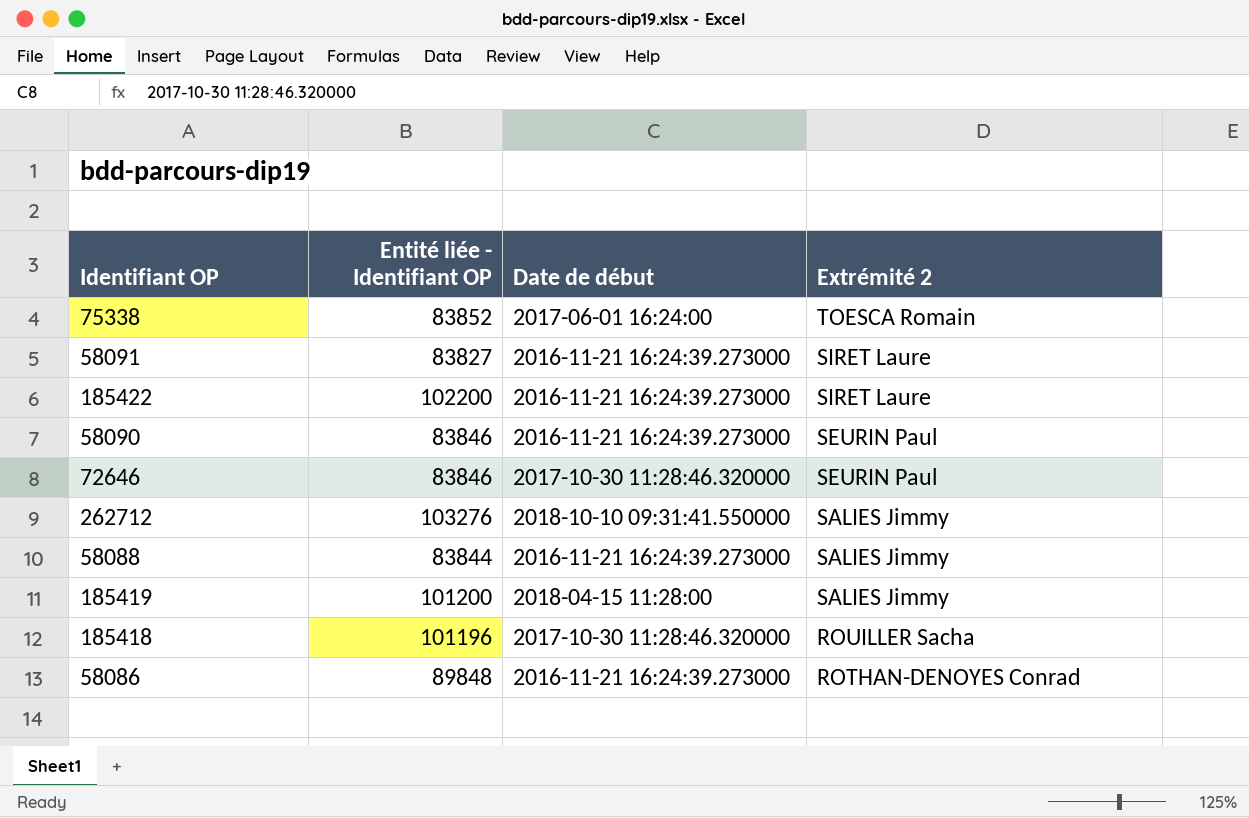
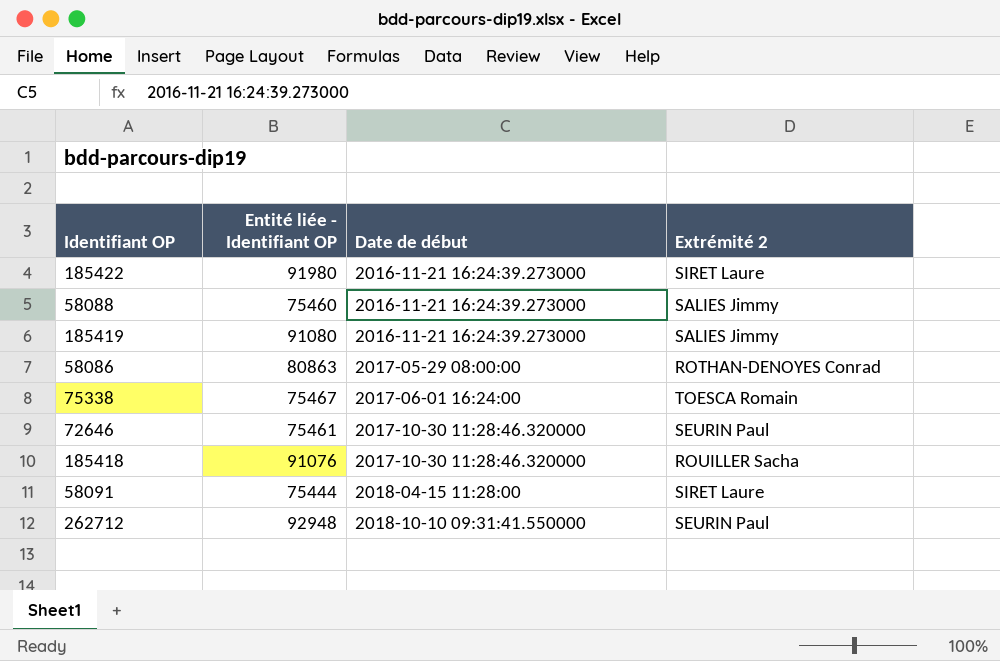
row order: Extrémité 2 descending -> Date de début ascending
row 58090: 83846 | 2016-11-21 16:24:39.273000 | SEURIN Paul -> none
185422 | Entité liée - Identifiant OP: 102200 -> 91980
58088 | Entité liée - Identifiant OP: 83844 -> 75460
185419 | Entité liée - Identifiant OP: 101200 -> 91080
185419 | Date de début: 2018-04-15 11:28:00 -> 2016-11-21 16:24:39.273000
58086 | Entité liée - Identifiant OP: 89848 -> 80863
58086 | Date de début: 2016-11-21 16:24:39.273000 -> 2017-05-29 08:00:00
75338 | Entité liée - Identifiant OP: 83852 -> 75467
72646 | Entité liée - Identifiant OP: 83846 -> 75461
185418 | Entité liée - Identifiant OP: 101196 -> 91076
58091 | Entité liée - Identifiant OP: 83827 -> 75444
58091 | Date de début: 2016-11-21 16:24:39.273000 -> 2018-04-15 11:28:00
262712 | Entité liée - Identifiant OP: 103276 -> 92948
262712 | Extrémité 2: SALIES Jimmy -> SEURIN Paul

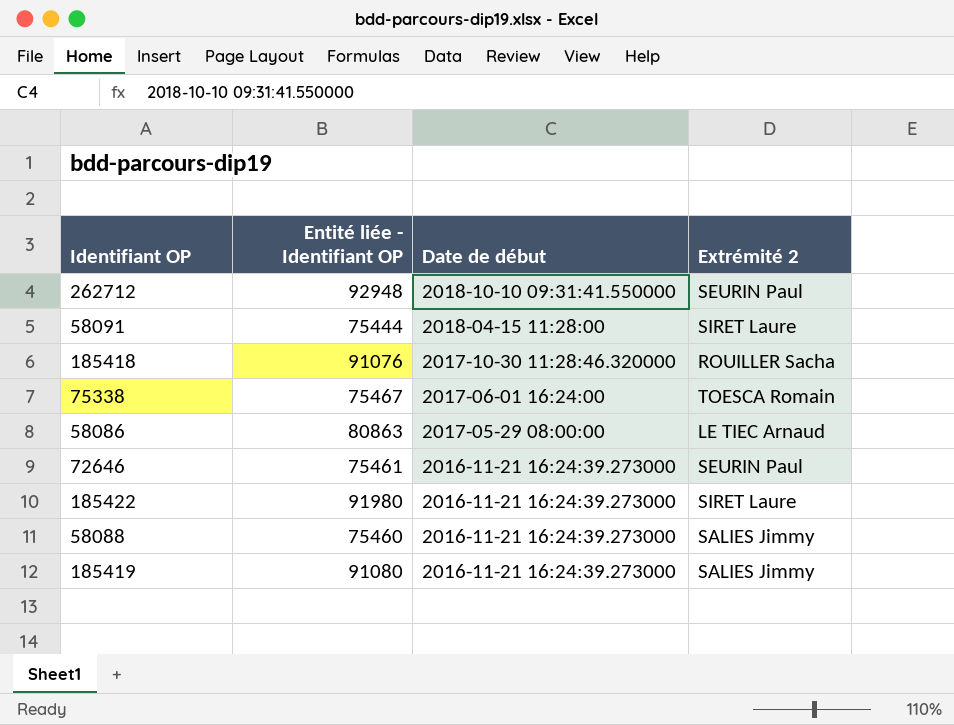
row order: Date de début ascending -> Date de début descending
58086 | Extrémité 2: ROTHAN-DENOYES Conrad -> LE TIEC Arnaud
72646 | Date de début: 2017-10-30 11:28:46.320000 -> 2016-11-21 16:24:39.273000

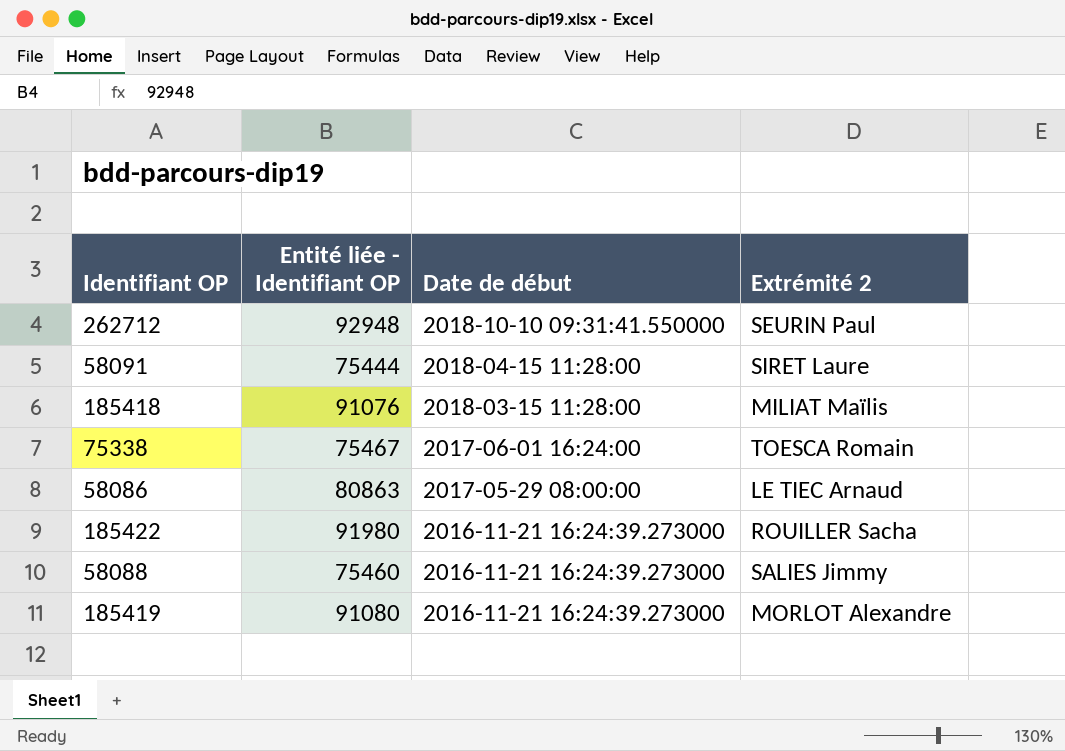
row 72646: 75461 | 2016-11-21 16:24:39.273000 | SEURIN Paul -> none
185418 | Date de début: 2017-10-30 11:28:46.320000 -> 2018-03-15 11:28:00
185418 | Extrémité 2: ROUILLER Sacha -> MILIAT Maïlis
185422 | Extrémité 2: SIRET Laure -> ROUILLER Sacha
185419 | Extrémité 2: SALIES Jimmy -> MORLOT Alexandre

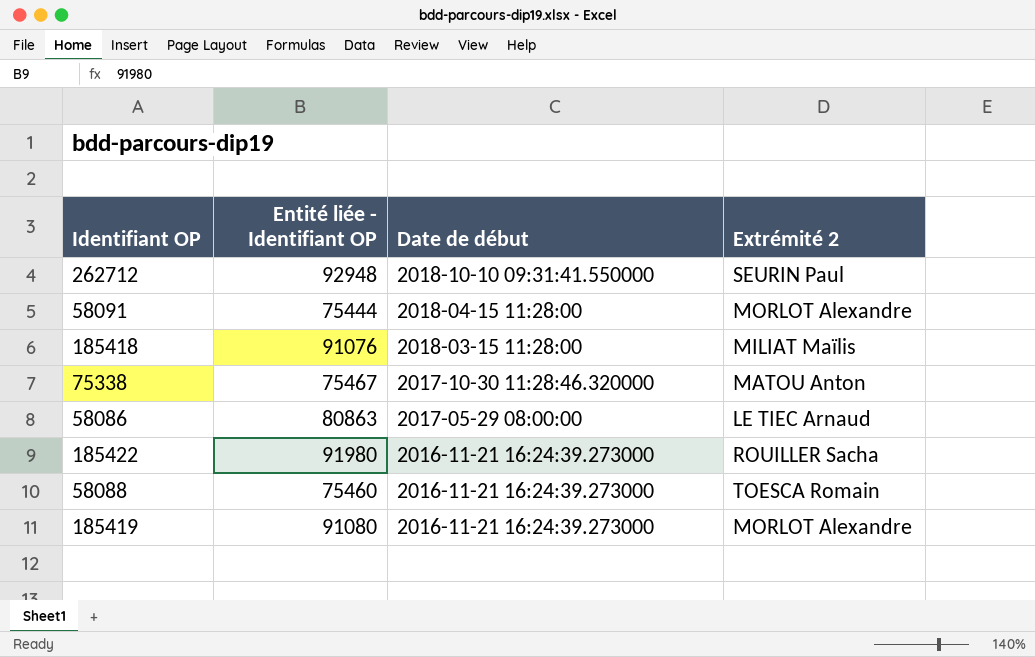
58091 | Extrémité 2: SIRET Laure -> MORLOT Alexandre
75338 | Date de début: 2017-06-01 16:24:00 -> 2017-10-30 11:28:46.320000
75338 | Extrémité 2: TOESCA Romain -> MATOU Anton
58088 | Extrémité 2: SALIES Jimmy -> TOESCA Romain

